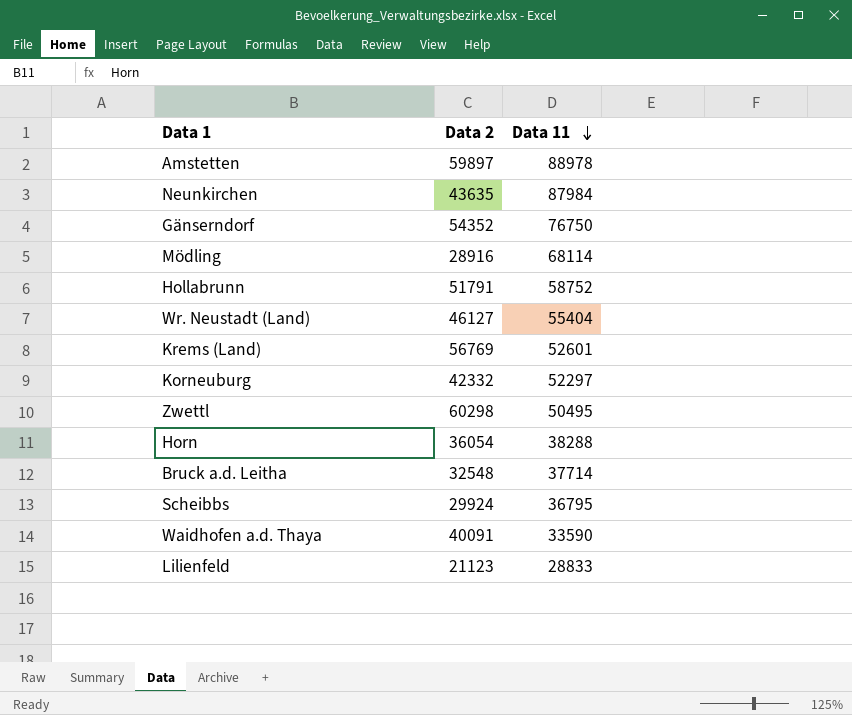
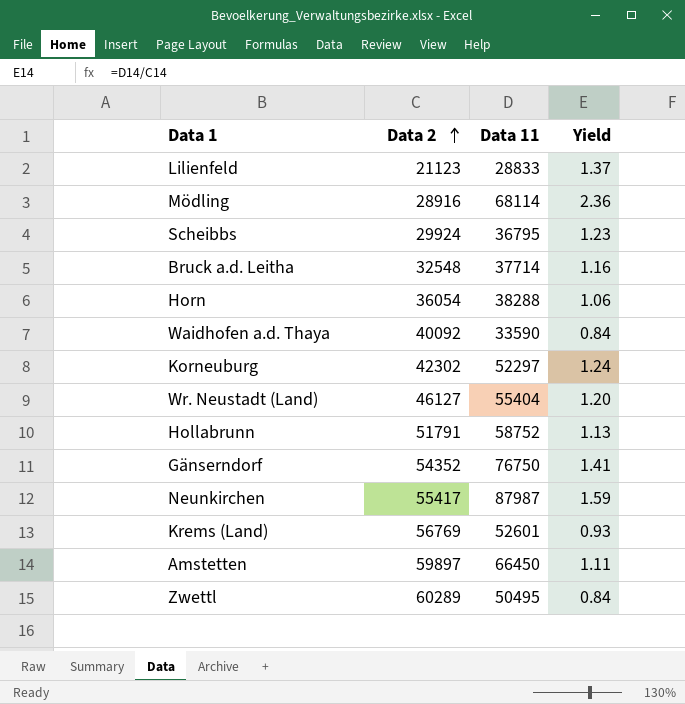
row order: Data 11 descending -> Data 2 ascending
column Yield | formula: none -> [Data 11] / [Data 2]
Waidhofen a.d. Thaya | Data 2: 40091 -> 40092
Korneuburg | Data 2: 42332 -> 42302
Neunkirchen | Data 2: 43635 -> 55417
Neunkirchen | Data 11: 87984 -> 87987
Amstetten | Data 11: 88978 -> 66450
Zwettl | Data 2: 60298 -> 60289

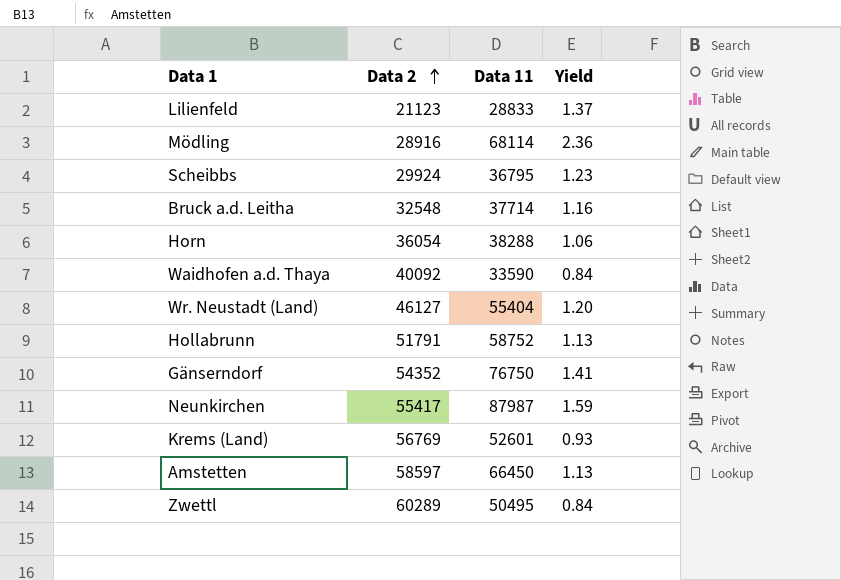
row Korneuburg: 42302 | 52297 | 1.24 -> none
Amstetten | Data 2: 59897 -> 58597
Amstetten | Yield: 1.11 -> 1.13

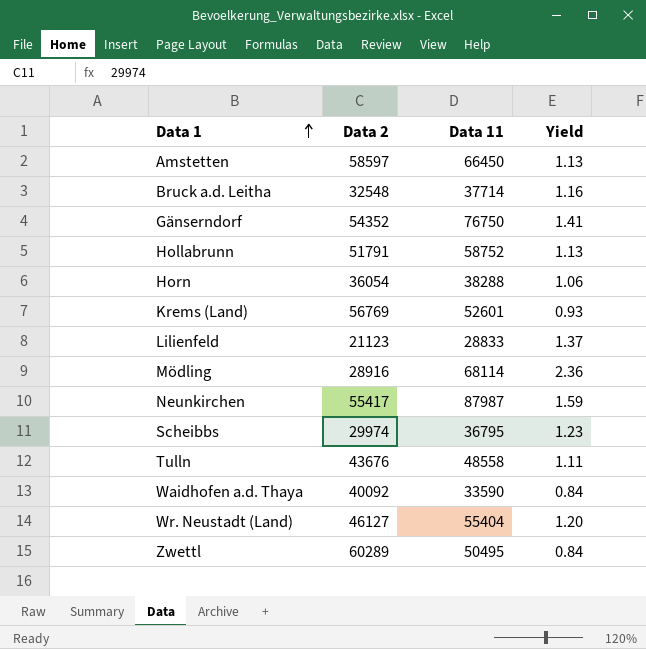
row order: Data 2 ascending -> Data 1 ascending
Scheibbs | Data 2: 29924 -> 29974
row Tulln: none -> 43676 | 48558 | 1.11

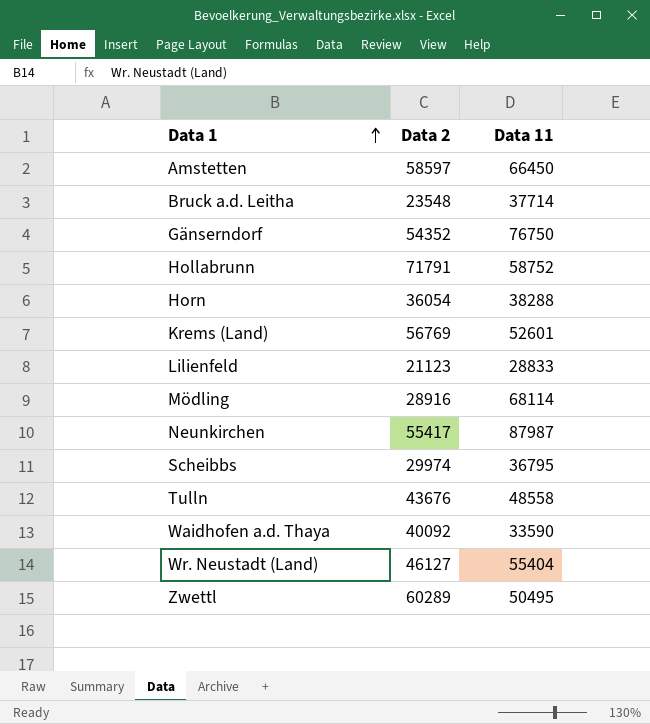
column Yield | formula: [Data 11] / [Data 2] -> none
Bruck a.d. Leitha | Data 2: 32548 -> 23548
Hollabrunn | Data 2: 51791 -> 71791

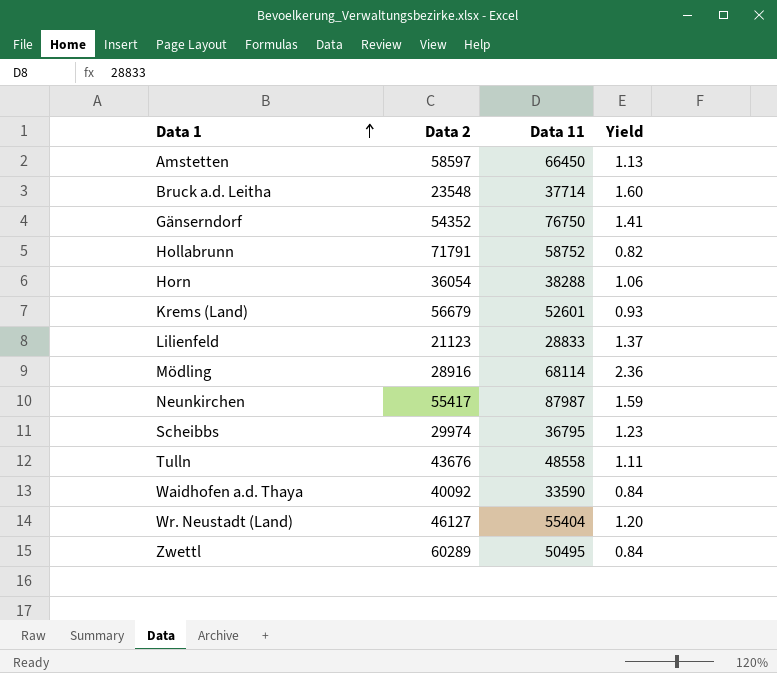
column Yield | formula: none -> [Data 11] / [Data 2]
Krems (Land) | Data 2: 56769 -> 56679

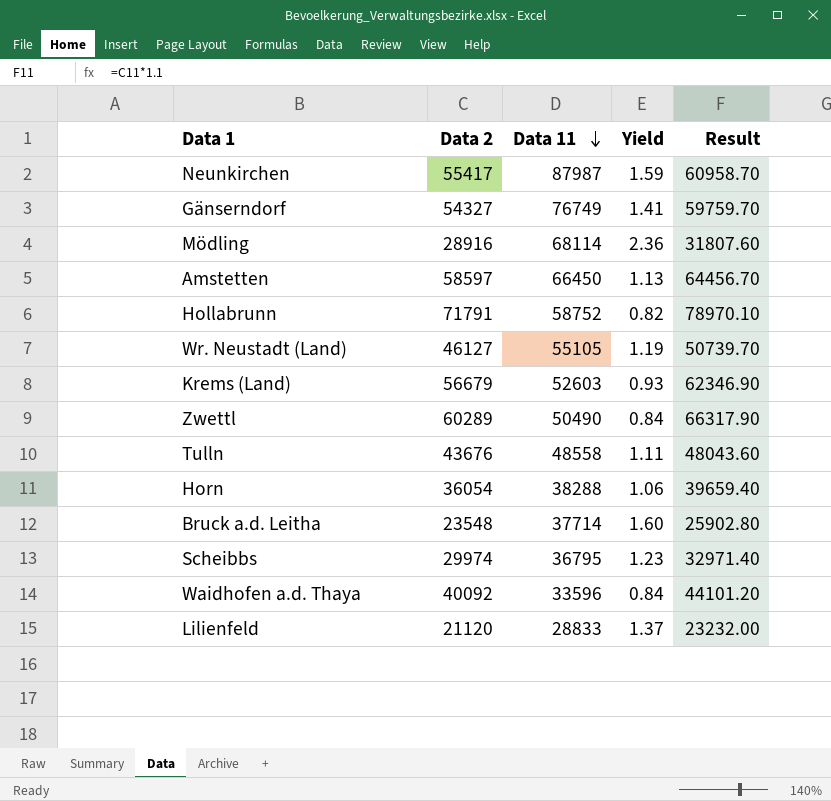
row order: Data 1 ascending -> Data 11 descending
column Result | formula: none -> [Data 2] * 1.1
Gänserndorf | Data 2: 54352 -> 54327
Gänserndorf | Data 11: 76750 -> 76749
Wr. Neustadt (Land) | Data 11: 55404 -> 55105
Wr. Neustadt (Land) | Yield: 1.20 -> 1.19
Krems (Land) | Data 11: 52601 -> 52603
Zwettl | Data 11: 50495 -> 50490
Waidhofen a.d. Thaya | Data 11: 33590 -> 33596
Lilienfeld | Data 2: 21123 -> 21120

